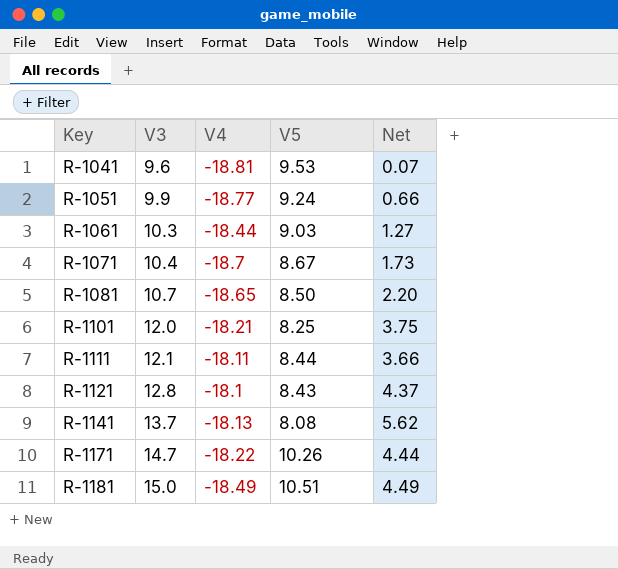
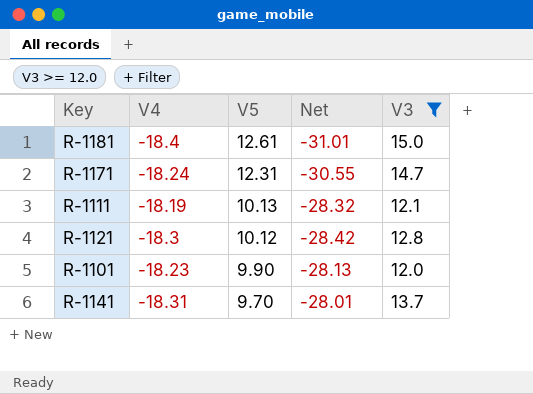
filter: none -> V3 >= 12.0
row order: Key ascending -> V5 descending
column Net | formula: [V3] - [V5] -> [V4] - [V5]
column V3 | position: 2 -> 5
R-1181 | V4: -18.49 -> -18.4
R-1181 | V5: 10.51 -> 12.61
R-1171 | V4: -18.22 -> -18.24
R-1171 | V5: 10.26 -> 12.31
R-1111 | V4: -18.11 -> -18.19
R-1111 | V5: 8.44 -> 10.13
R-1121 | V4: -18.1 -> -18.3
R-1121 | V5: 8.43 -> 10.12
R-1101 | V4: -18.21 -> -18.23
R-1101 | V5: 8.25 -> 9.90
R-1141 | V4: -18.13 -> -18.31
R-1141 | V5: 8.08 -> 9.70

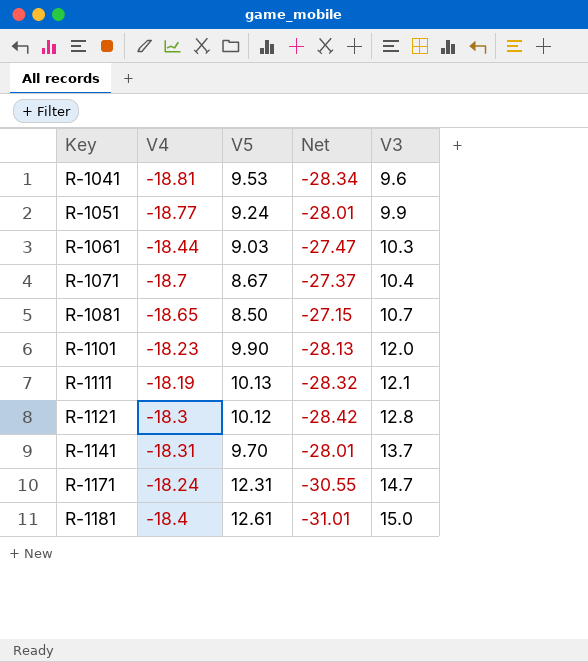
filter: V3 >= 12.0 -> none
row order: V5 descending -> Key ascending

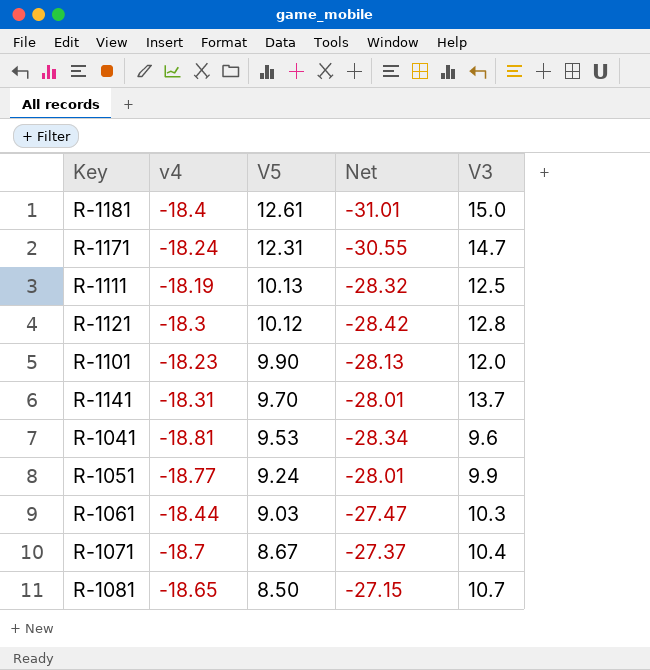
row order: Key ascending -> V5 descending
column name: V4 -> v4
R-1111 | V3: 12.1 -> 12.5

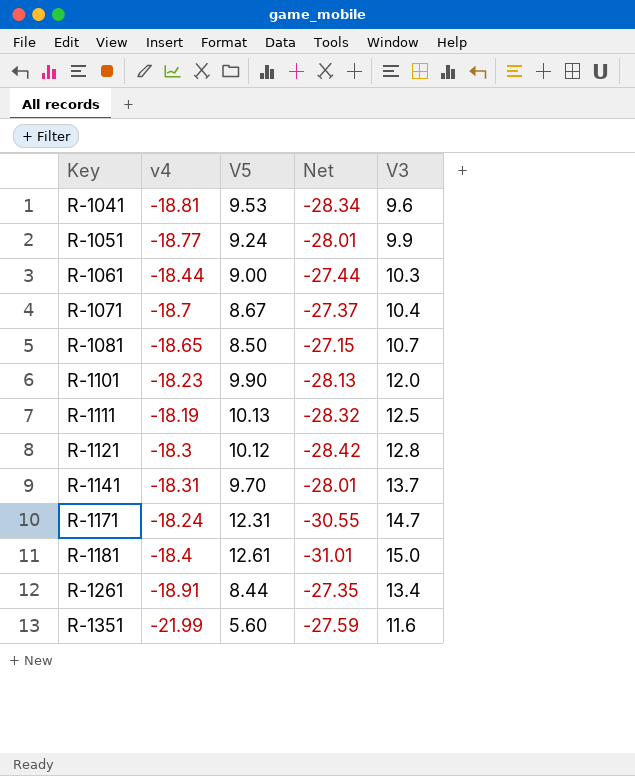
row order: V5 descending -> Key ascending
R-1061 | V5: 9.03 -> 9.00
R-1061 | Net: -27.47 -> -27.44
row R-1261: none -> -18.91 | 8.44 | -27.35 | 13.4
row R-1351: none -> -21.99 | 5.60 | -27.59 | 11.6

